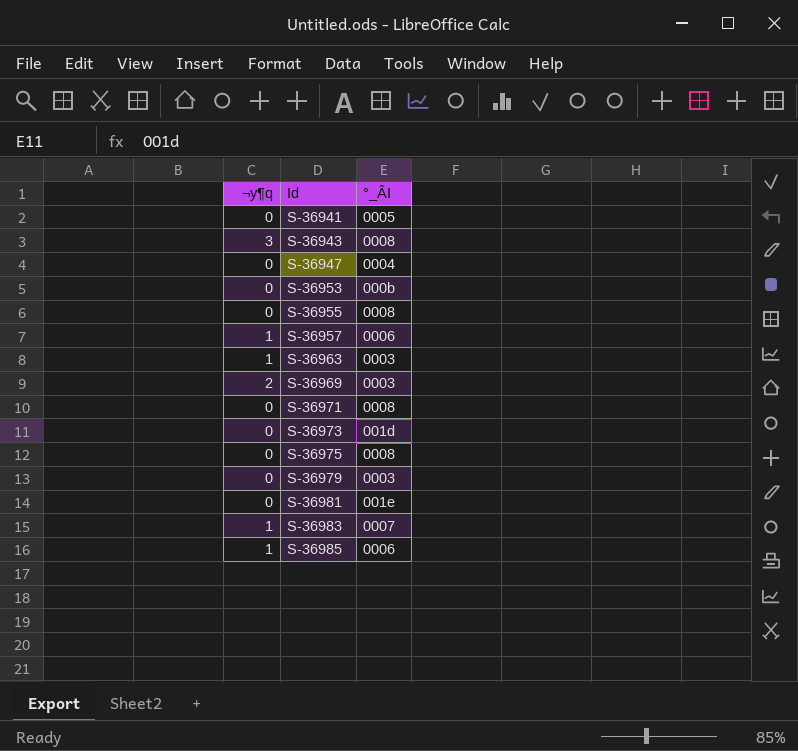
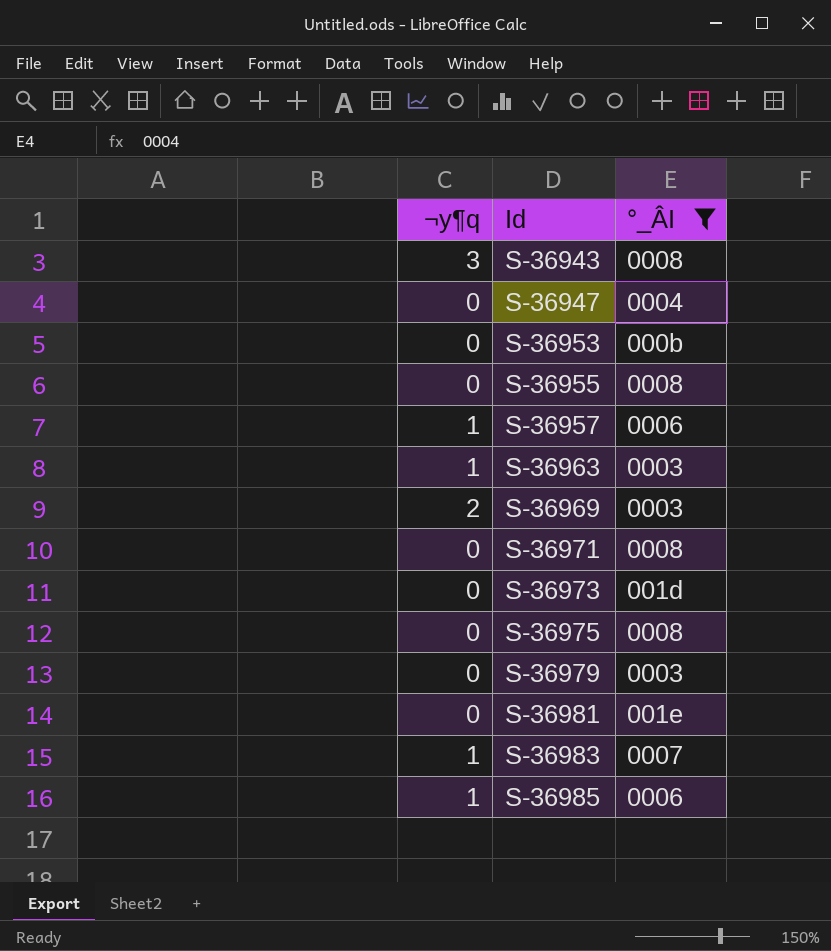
filter: none -> °_ÂI != 0005

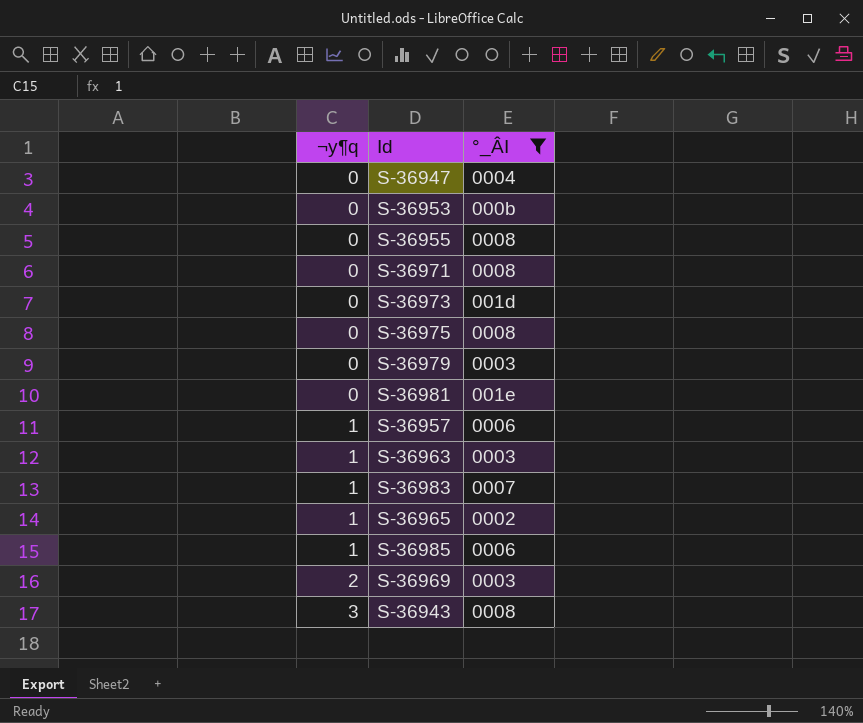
row order: Id ascending -> ¬y¶q ascending
row S-36965: none -> 1 | 0002

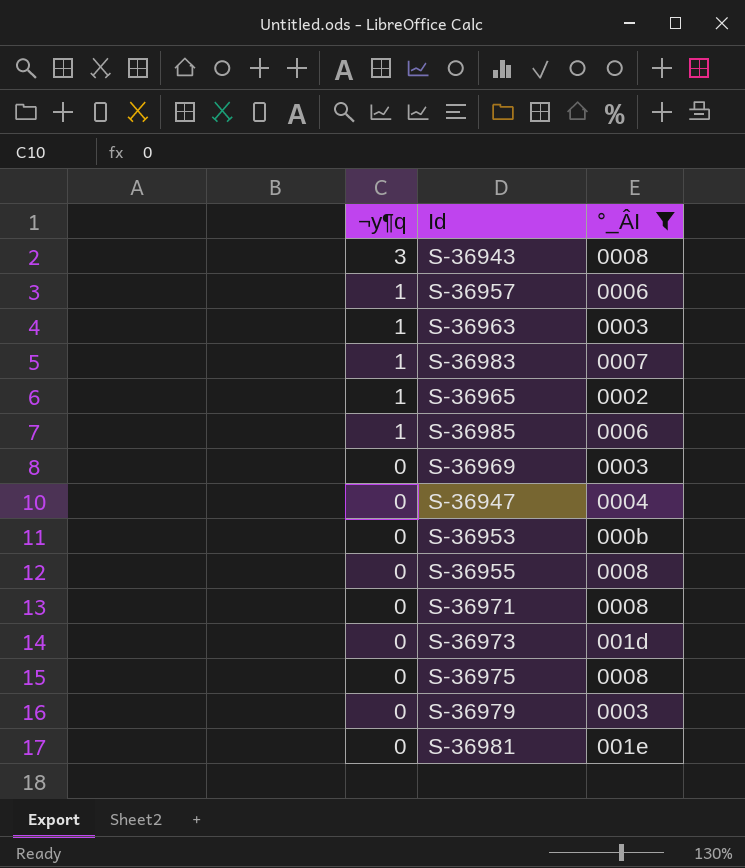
row order: ¬y¶q ascending -> ¬y¶q descending
S-36969 | ¬y¶q: 2 -> 0

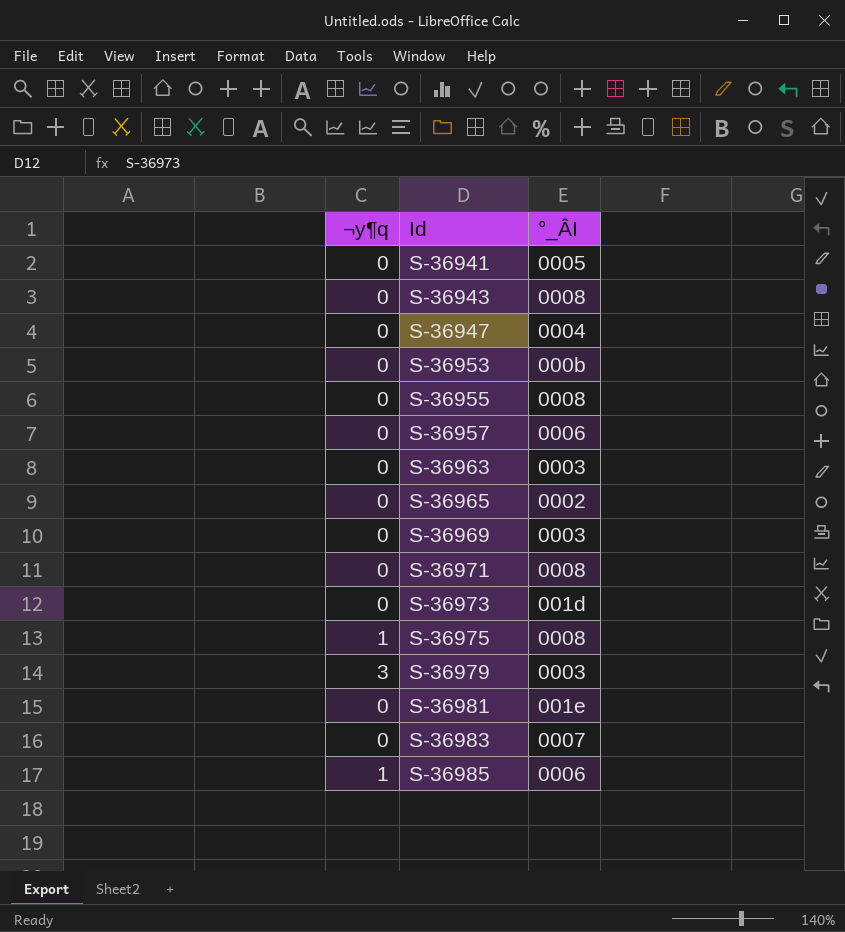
filter: °_ÂI != 0005 -> none
row order: ¬y¶q descending -> Id ascending
S-36943 | ¬y¶q: 3 -> 0
S-36957 | ¬y¶q: 1 -> 0
S-36963 | ¬y¶q: 1 -> 0
S-36965 | ¬y¶q: 1 -> 0
S-36975 | ¬y¶q: 0 -> 1
S-36979 | ¬y¶q: 0 -> 3
S-36983 | ¬y¶q: 1 -> 0

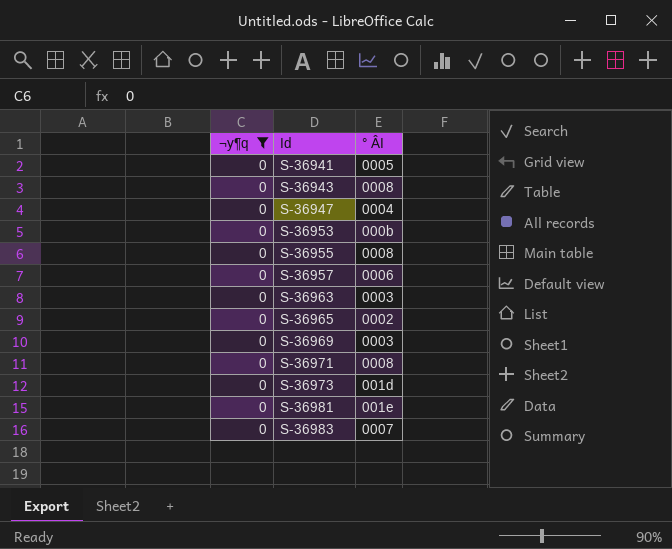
filter: none -> ¬y¶q = 0
column name: °_ÂI -> ° ÂI

